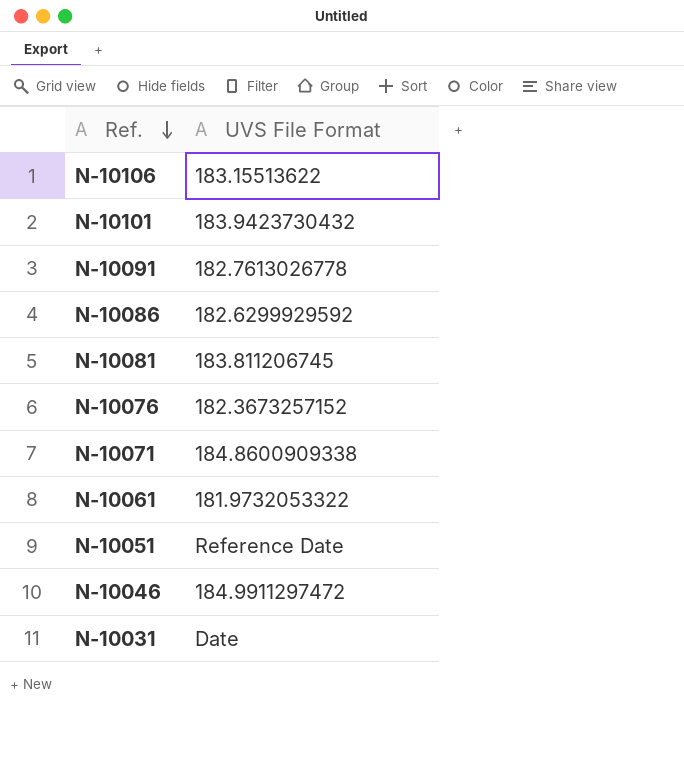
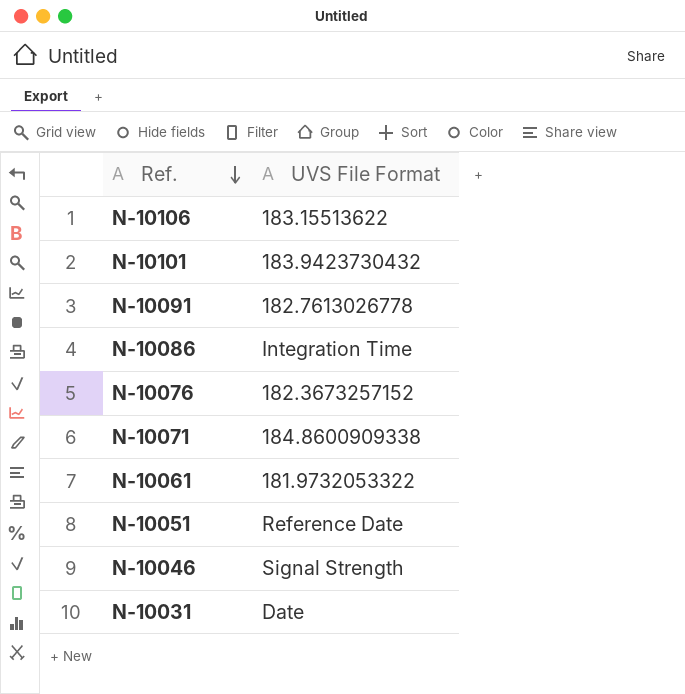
row N-10081: 183.811206745 -> none
N-10086 | UVS File Format: 182.6299929592 -> Integration Time
N-10046 | UVS File Format: 184.9911297472 -> Signal Strength

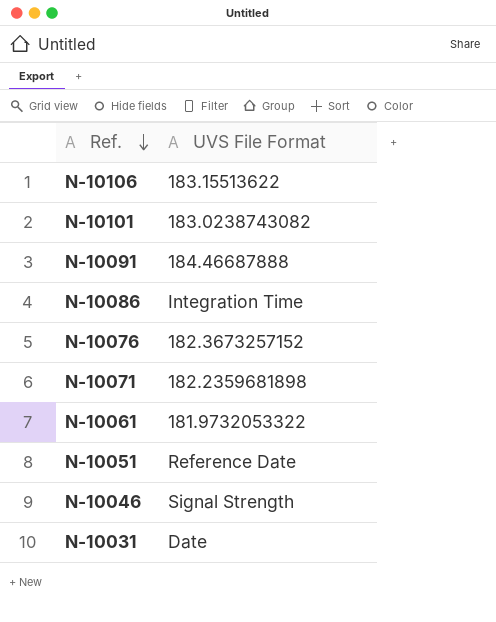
N-10101 | UVS File Format: 183.9423730432 -> 183.0238743082
N-10091 | UVS File Format: 182.7613026778 -> 184.46687888
N-10071 | UVS File Format: 184.8600909338 -> 182.2359681898

